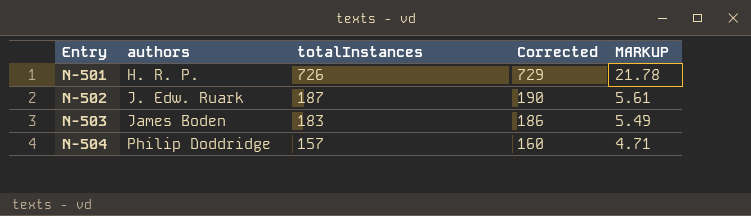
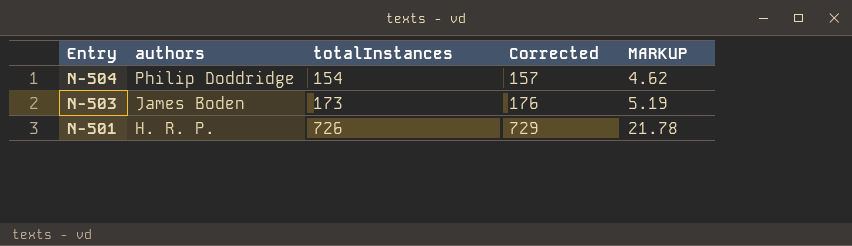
row order: Entry ascending -> Entry descending
row N-502: J. Edw. Ruark | 187 | 190 | 5.61 -> none
N-504 | totalInstances: 157 -> 154
N-504 | Corrected: 160 -> 157
N-504 | MARKUP: 4.71 -> 4.62
N-503 | totalInstances: 183 -> 173
N-503 | Corrected: 186 -> 176
N-503 | MARKUP: 5.49 -> 5.19

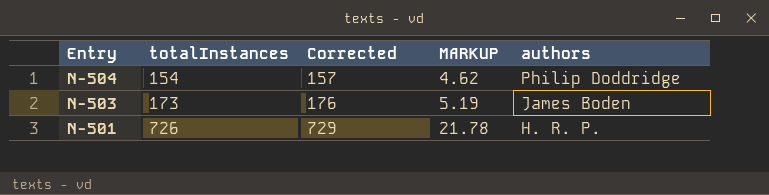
column authors | position: 2 -> 5

